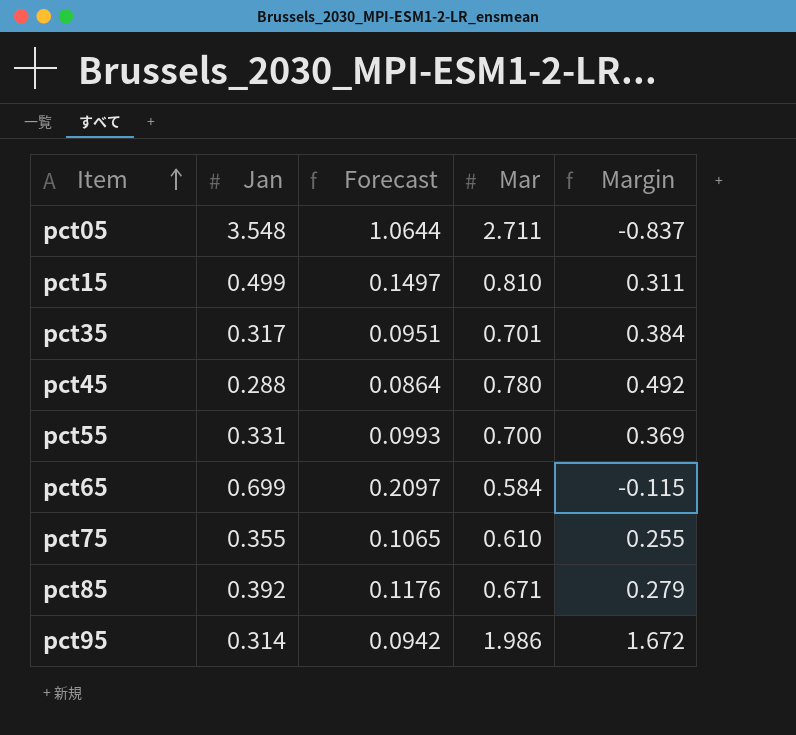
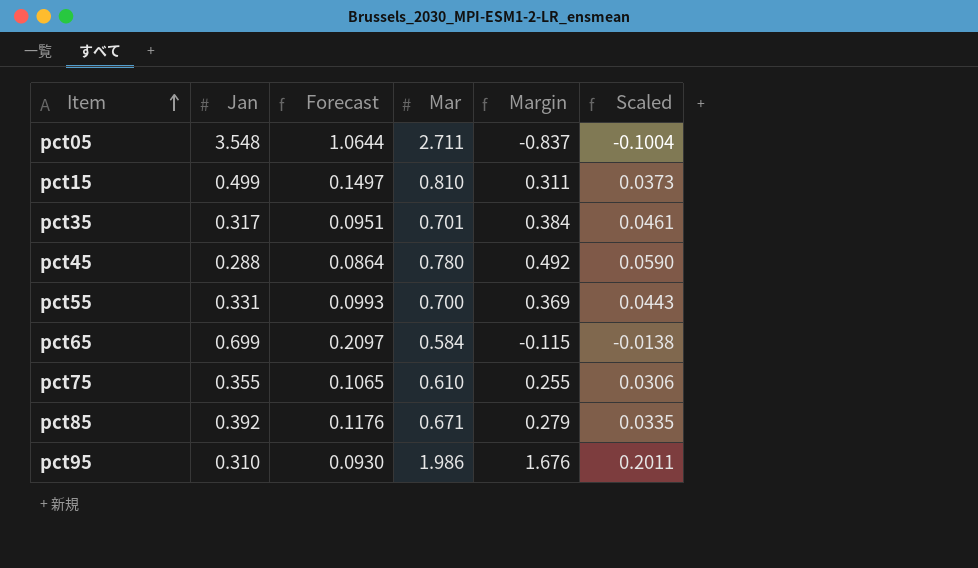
column Scaled | formula: none -> [Margin] * 0.12
pct95 | Jan: 0.314 -> 0.310
pct95 | Forecast: 0.0942 -> 0.0930
pct95 | Margin: 1.672 -> 1.676

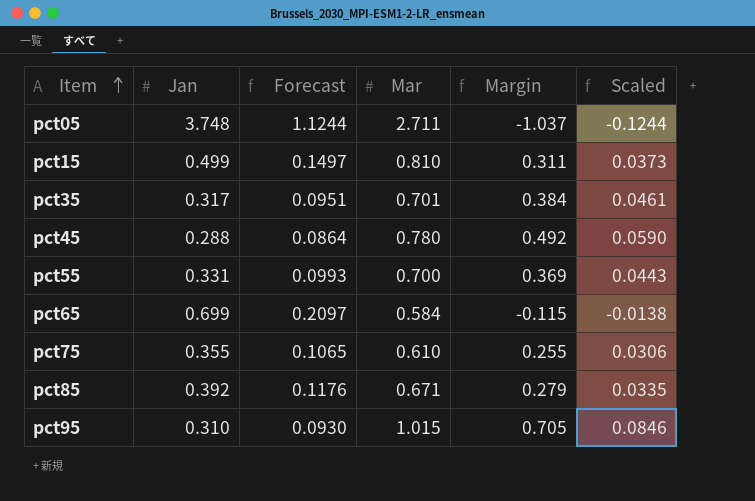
pct05 | Jan: 3.548 -> 3.748
pct05 | Forecast: 1.0644 -> 1.1244
pct05 | Margin: -0.837 -> -1.037
pct05 | Scaled: -0.1004 -> -0.1244
pct95 | Mar: 1.986 -> 1.015
pct95 | Margin: 1.676 -> 0.705
pct95 | Scaled: 0.2011 -> 0.0846

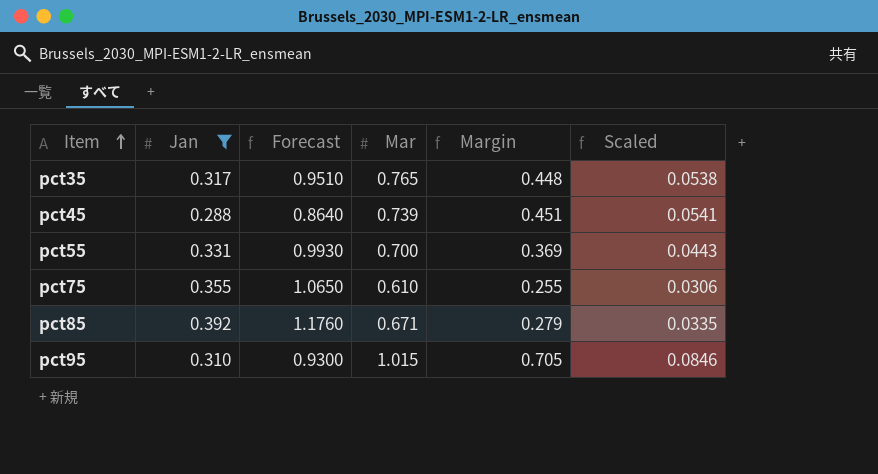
filter: none -> Jan <= 0.392
column Forecast | formula: [Jan] * 0.3 -> [Jan] * 3
pct35 | Mar: 0.701 -> 0.765
pct35 | Margin: 0.384 -> 0.448
pct35 | Scaled: 0.0461 -> 0.0538
pct45 | Mar: 0.780 -> 0.739
pct45 | Margin: 0.492 -> 0.451
pct45 | Scaled: 0.0590 -> 0.0541

